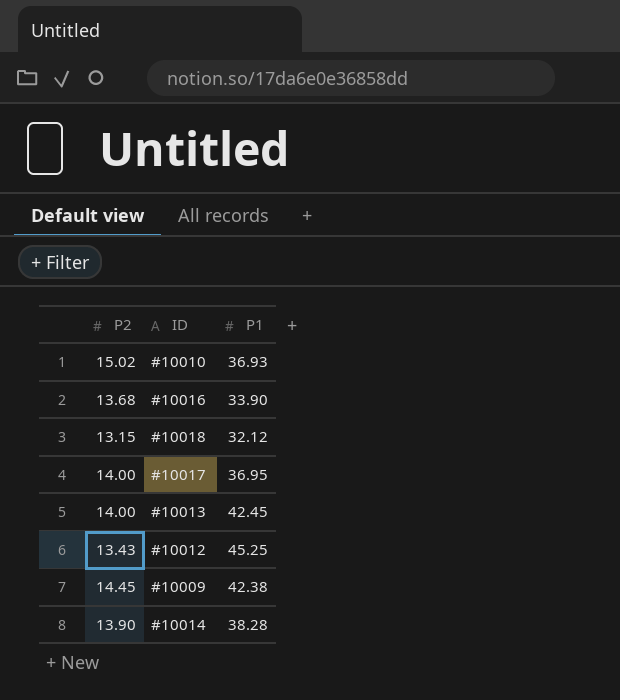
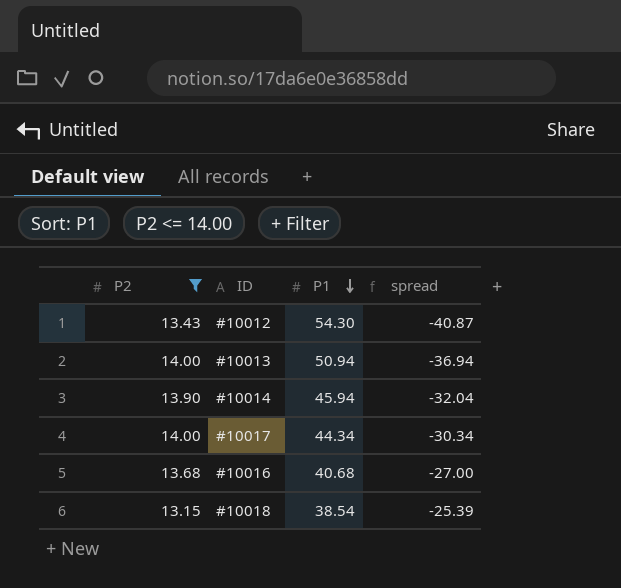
filter: none -> P2 <= 14.00
row order: none -> P1 descending
column spread | formula: none -> [P2] - [P1]
#10012 | P1: 45.25 -> 54.30
#10013 | P1: 42.45 -> 50.94
#10014 | P1: 38.28 -> 45.94
#10017 | P1: 36.95 -> 44.34
#10016 | P1: 33.90 -> 40.68
#10018 | P1: 32.12 -> 38.54

